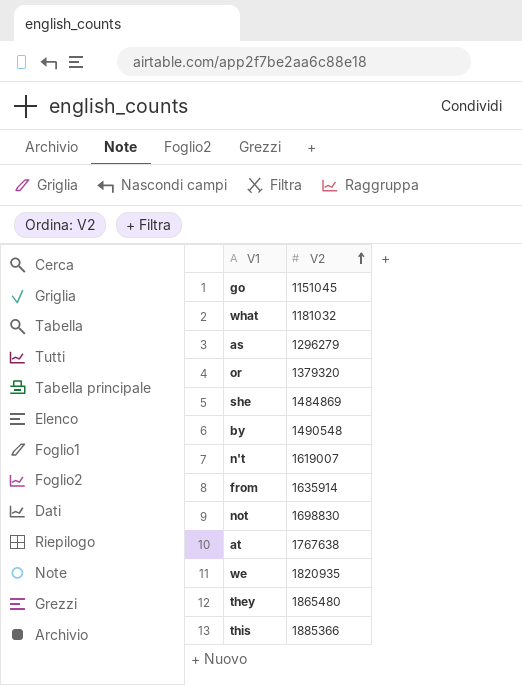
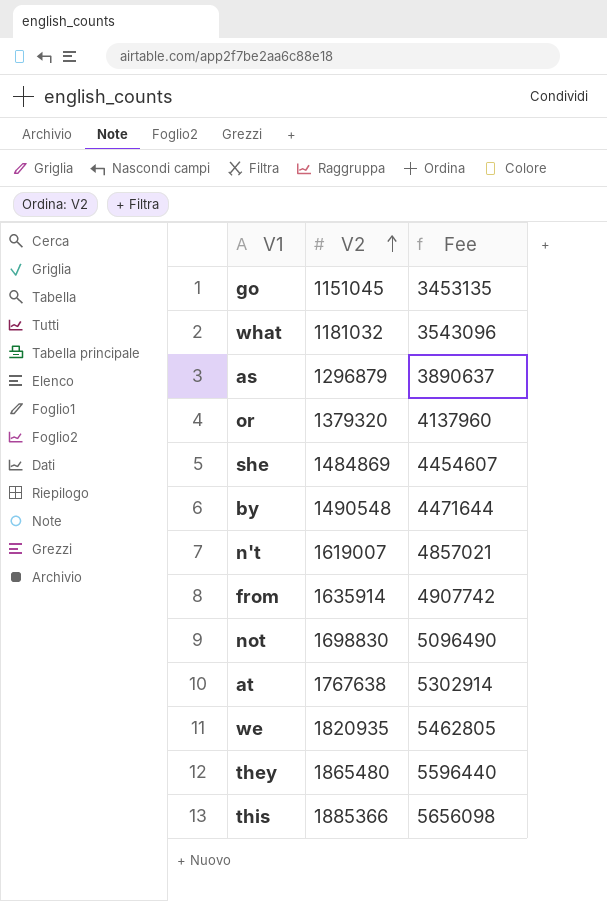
column Fee | formula: none -> [V2] * 3
as | V2: 1296279 -> 1296879

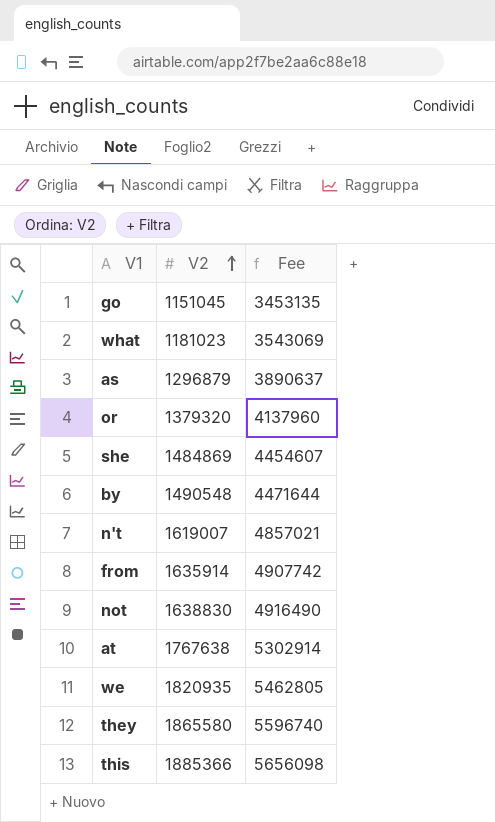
what | V2: 1181032 -> 1181023
what | Fee: 3543096 -> 3543069
not | V2: 1698830 -> 1638830
not | Fee: 5096490 -> 4916490
they | V2: 1865480 -> 1865580
they | Fee: 5596440 -> 5596740

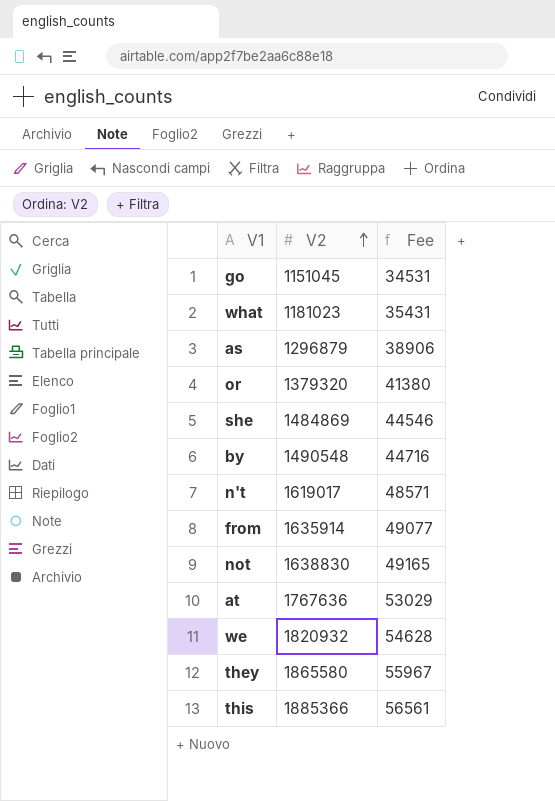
column Fee | formula: [V2] * 3 -> [V2] * 0.03
n't | V2: 1619007 -> 1619017
at | V2: 1767638 -> 1767636
we | V2: 1820935 -> 1820932

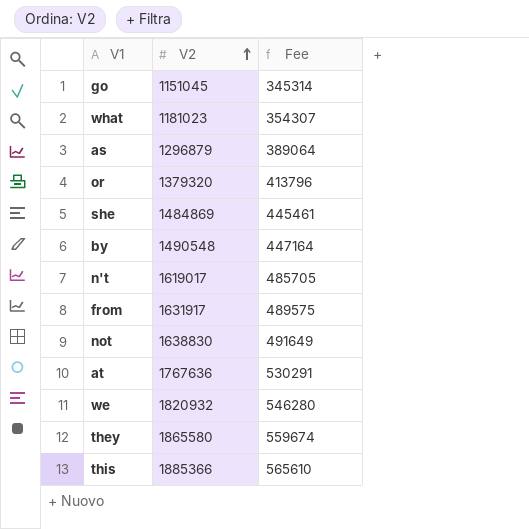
column Fee | formula: [V2] * 0.03 -> [V2] * 0.3
from | V2: 1635914 -> 1631917

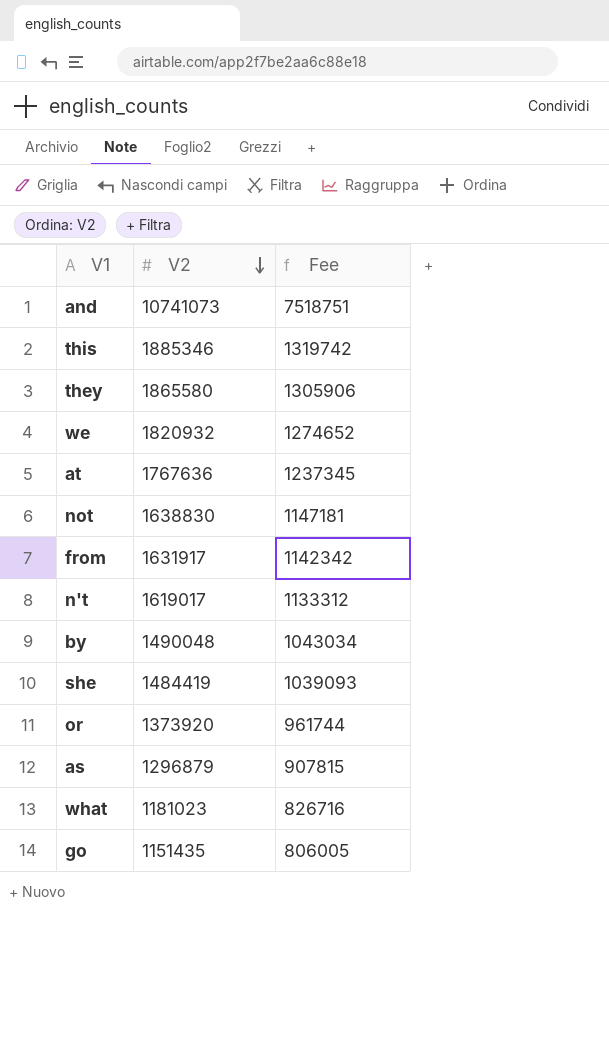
row order: V2 ascending -> V2 descending
column Fee | formula: [V2] * 0.3 -> [V2] * 0.7
row and: none -> 10741073 | 7518751
this | V2: 1885366 -> 1885346
by | V2: 1490548 -> 1490048
she | V2: 1484869 -> 1484419
or | V2: 1379320 -> 1373920
go | V2: 1151045 -> 1151435

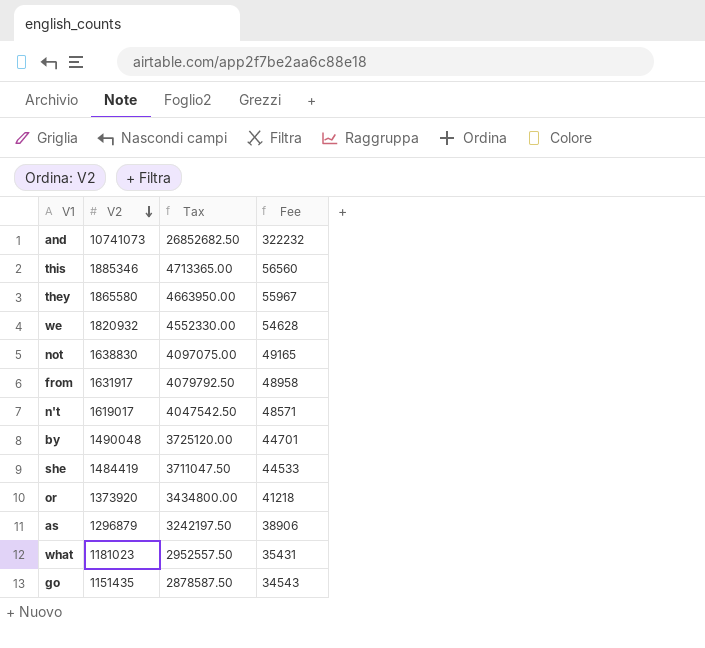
column Tax | formula: none -> [V2] * 2.5
column Fee | formula: [V2] * 0.7 -> [V2] * 0.03
row at: 1767636 | 1237345 -> none

